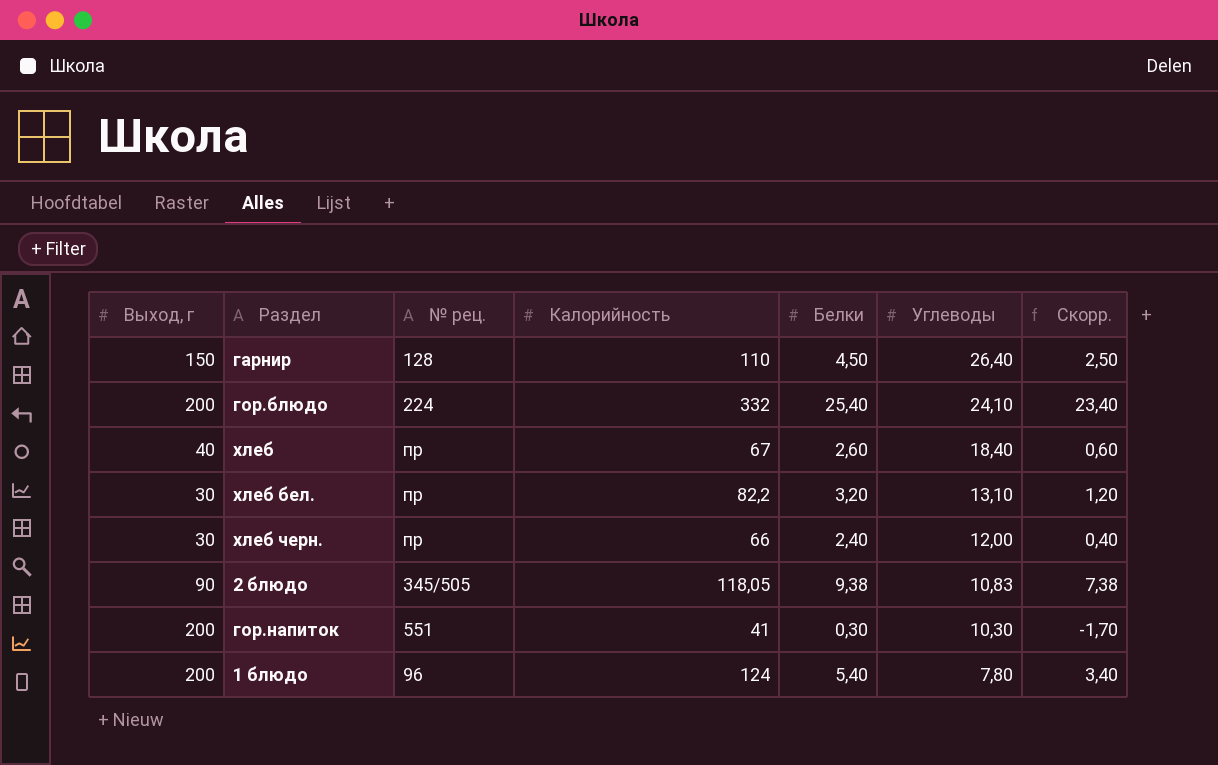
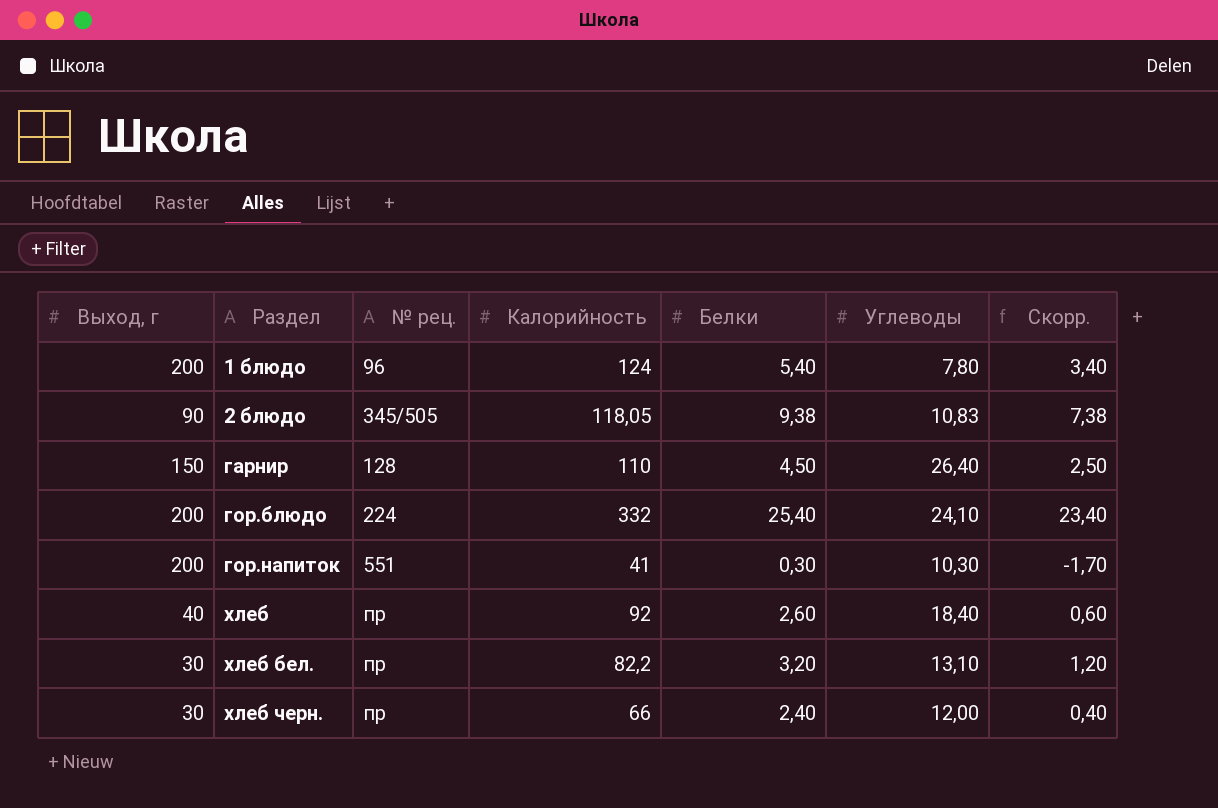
row order: Углеводы descending -> Раздел ascending
хлеб | Калорийность: 67 -> 92

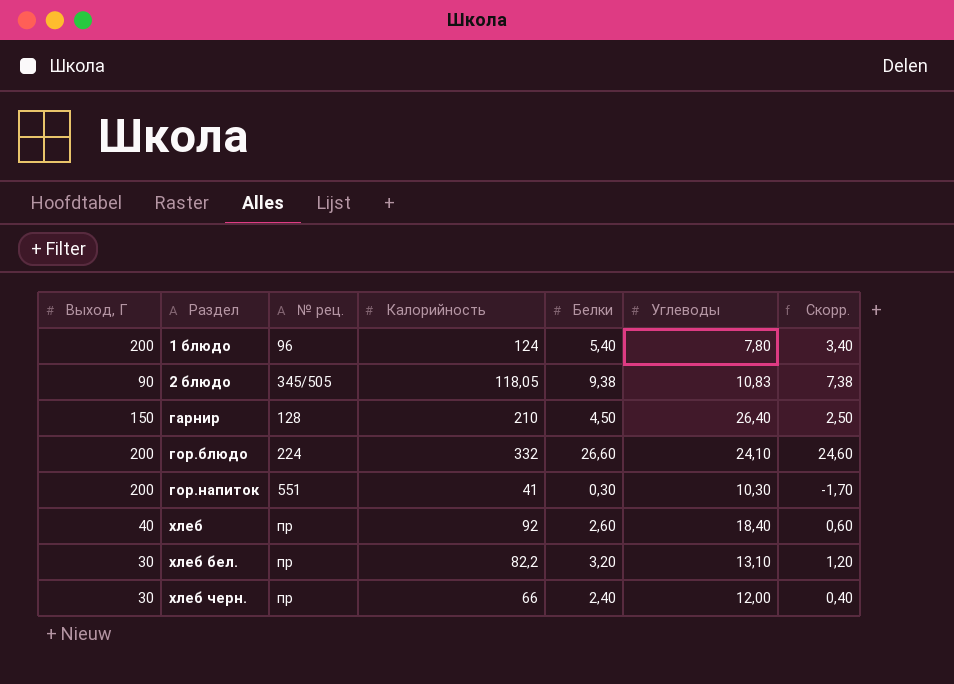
column name: Выход, г -> Выход, Г
гарнир | Калорийность: 110 -> 210
гор.блюдо | Белки: 25,40 -> 26,60
гор.блюдо | Скорр.: 23,40 -> 24,60

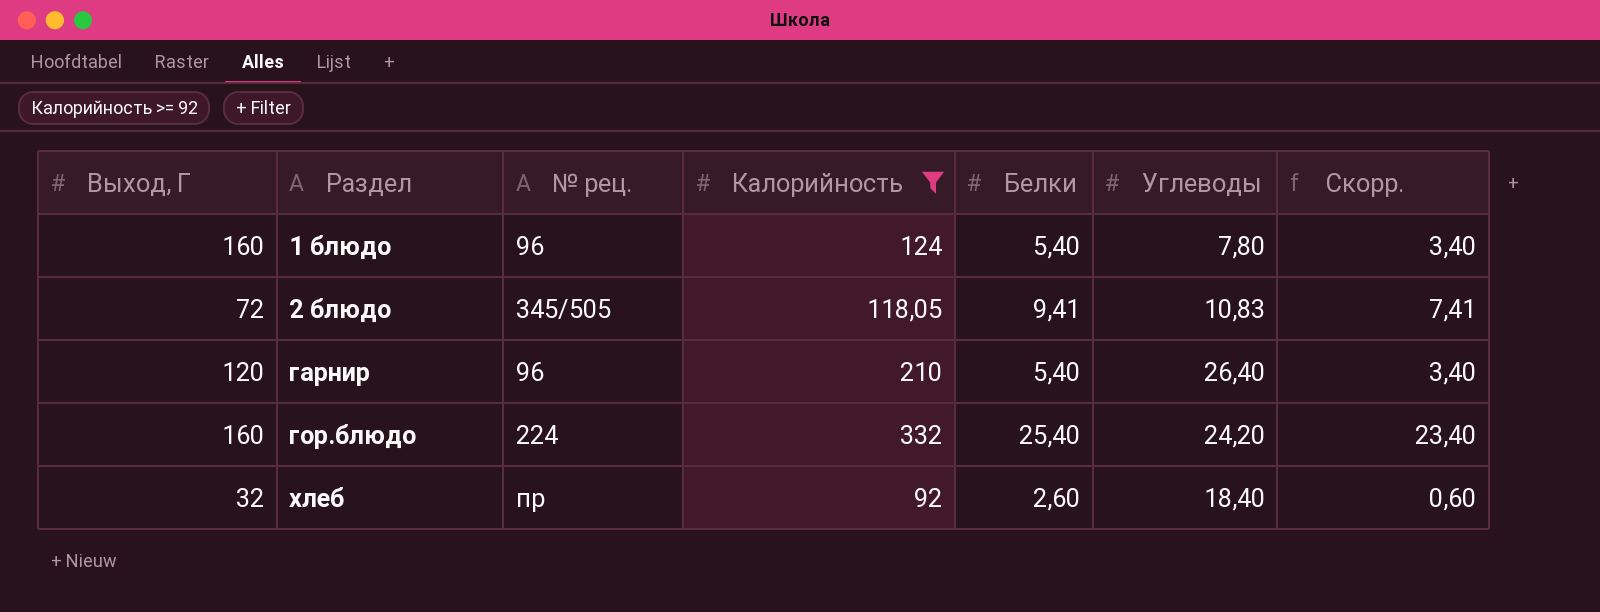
filter: none -> Калорийность >= 92
1 блюдо | Выход, Г: 200 -> 160
2 блюдо | Выход, Г: 90 -> 72
2 блюдо | Белки: 9,38 -> 9,41
2 блюдо | Скорр.: 7,38 -> 7,41
гарнир | Выход, Г: 150 -> 120
гарнир | № рец.: 128 -> 96
гарнир | Белки: 4,50 -> 5,40
гарнир | Скорр.: 2,50 -> 3,40
гор.блюдо | Выход, Г: 200 -> 160
гор.блюдо | Белки: 26,60 -> 25,40
гор.блюдо | Углеводы: 24,10 -> 24,20
гор.блюдо | Скорр.: 24,60 -> 23,40
хлеб | Выход, Г: 40 -> 32

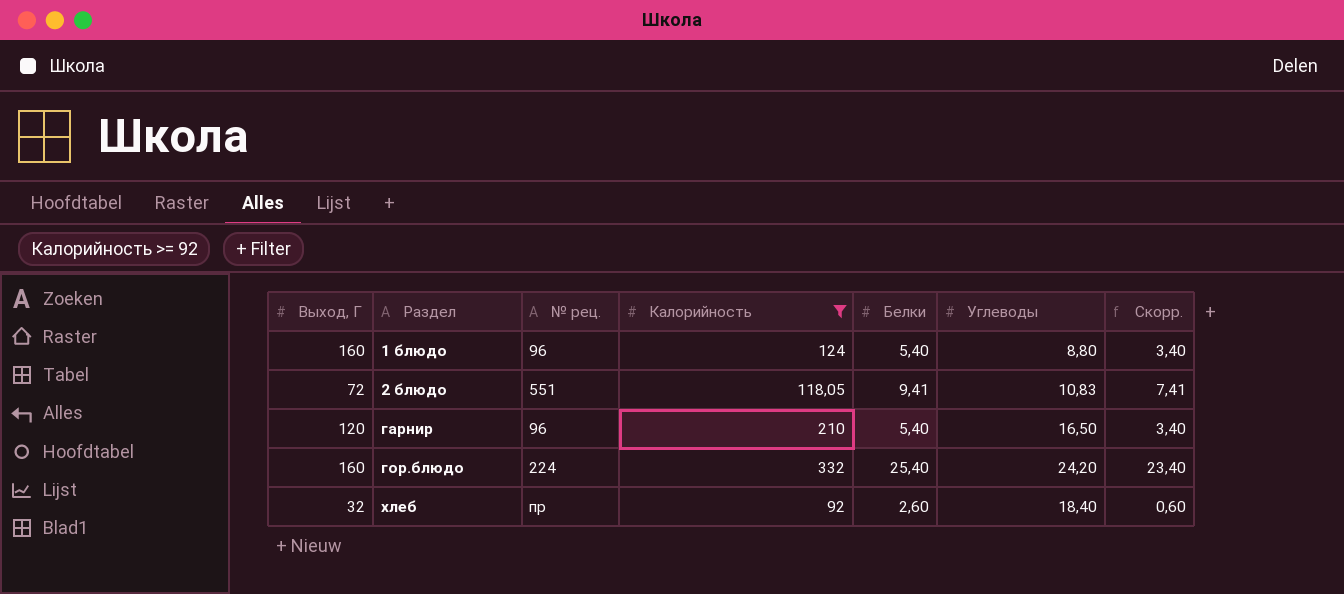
1 блюдо | Углеводы: 7,80 -> 8,80
2 блюдо | № рец.: 345/505 -> 551
гарнир | Углеводы: 26,40 -> 16,50

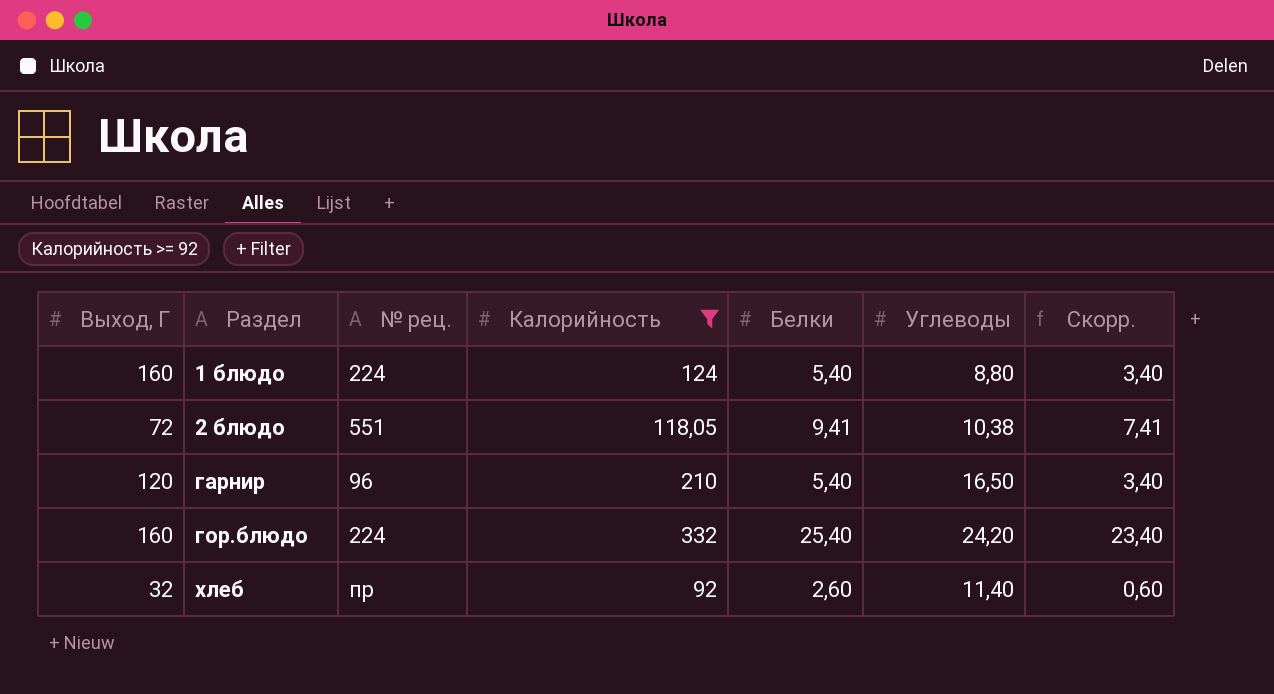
1 блюдо | № рец.: 96 -> 224
2 блюдо | Углеводы: 10,83 -> 10,38
хлеб | Углеводы: 18,40 -> 11,40

